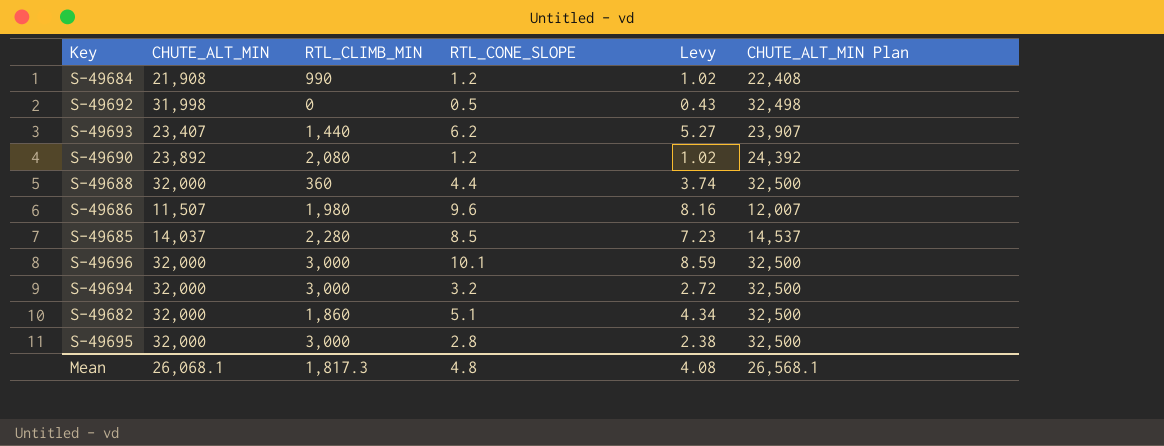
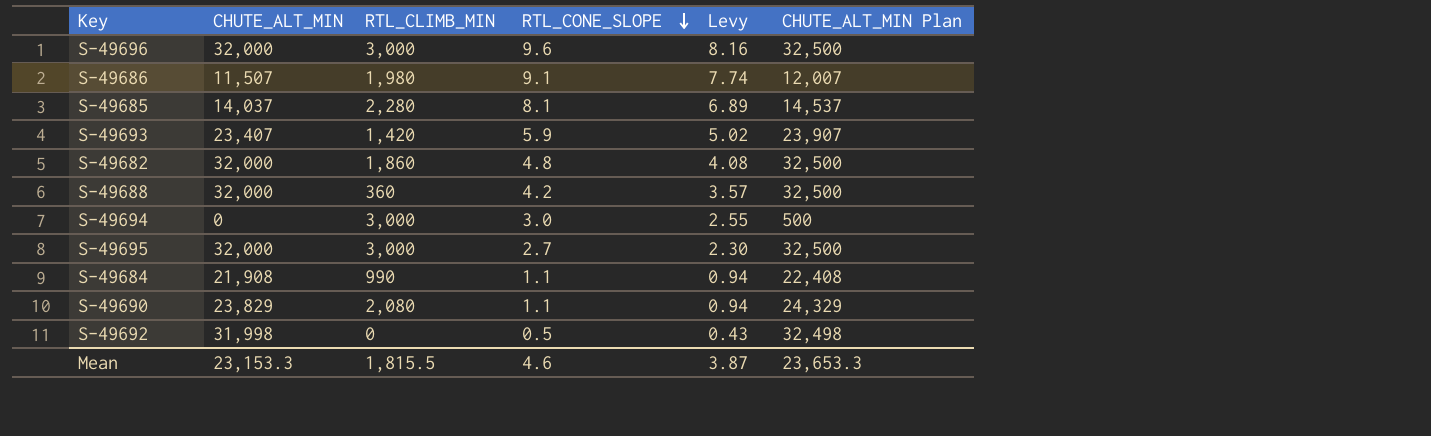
row order: none -> RTL_CONE_SLOPE descending
S-49696 | RTL_CONE_SLOPE: 10.1 -> 9.6
S-49696 | Levy: 8.59 -> 8.16
S-49686 | RTL_CONE_SLOPE: 9.6 -> 9.1
S-49686 | Levy: 8.16 -> 7.74
S-49685 | RTL_CONE_SLOPE: 8.5 -> 8.1
S-49685 | Levy: 7.23 -> 6.89
S-49693 | RTL_CLIMB_MIN: 1,440 -> 1,420
S-49693 | RTL_CONE_SLOPE: 6.2 -> 5.9
S-49693 | Levy: 5.27 -> 5.02
S-49682 | RTL_CONE_SLOPE: 5.1 -> 4.8
S-49682 | Levy: 4.34 -> 4.08
S-49688 | RTL_CONE_SLOPE: 4.4 -> 4.2
S-49688 | Levy: 3.74 -> 3.57
S-49694 | CHUTE_ALT_MIN: 32,000 -> 0
S-49694 | RTL_CONE_SLOPE: 3.2 -> 3.0
S-49694 | Levy: 2.72 -> 2.55
S-49694 | CHUTE_ALT_MIN Plan: 32,500 -> 500
S-49695 | RTL_CONE_SLOPE: 2.8 -> 2.7
S-49695 | Levy: 2.38 -> 2.30
S-49684 | RTL_CONE_SLOPE: 1.2 -> 1.1
S-49684 | Levy: 1.02 -> 0.94
S-49690 | CHUTE_ALT_MIN: 23,892 -> 23,829
S-49690 | RTL_CONE_SLOPE: 1.2 -> 1.1
S-49690 | Levy: 1.02 -> 0.94
S-49690 | CHUTE_ALT_MIN Plan: 24,392 -> 24,329
Mean | CHUTE_ALT_MIN: 26,068.1 -> 23,153.3
Mean | RTL_CLIMB_MIN: 1,817.3 -> 1,815.5
Mean | RTL_CONE_SLOPE: 4.8 -> 4.6
Mean | Levy: 4.08 -> 3.87
Mean | CHUTE_ALT_MIN Plan: 26,568.1 -> 23,653.3

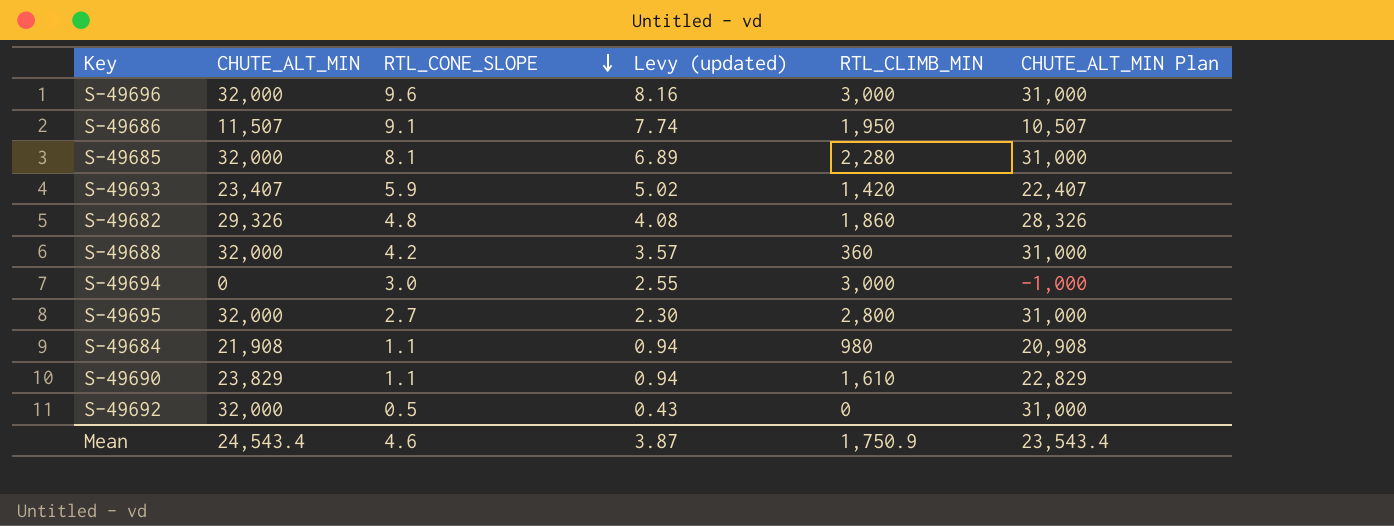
column name: Levy -> Levy (updated)
column RTL_CLIMB_MIN | position: 3 -> 5
column CHUTE_ALT_MIN Plan | formula: [CHUTE_ALT_MIN] + 500 -> [CHUTE_ALT_MIN] - 1000
S-49686 | RTL_CLIMB_MIN: 1,980 -> 1,950
S-49685 | CHUTE_ALT_MIN: 14,037 -> 32,000
S-49682 | CHUTE_ALT_MIN: 32,000 -> 29,326
S-49695 | RTL_CLIMB_MIN: 3,000 -> 2,800
S-49684 | RTL_CLIMB_MIN: 990 -> 980
S-49690 | RTL_CLIMB_MIN: 2,080 -> 1,610
S-49692 | CHUTE_ALT_MIN: 31,998 -> 32,000
Mean | CHUTE_ALT_MIN: 23,153.3 -> 24,543.4
Mean | RTL_CLIMB_MIN: 1,815.5 -> 1,750.9
Mean | CHUTE_ALT_MIN Plan: 23,653.3 -> 23,543.4

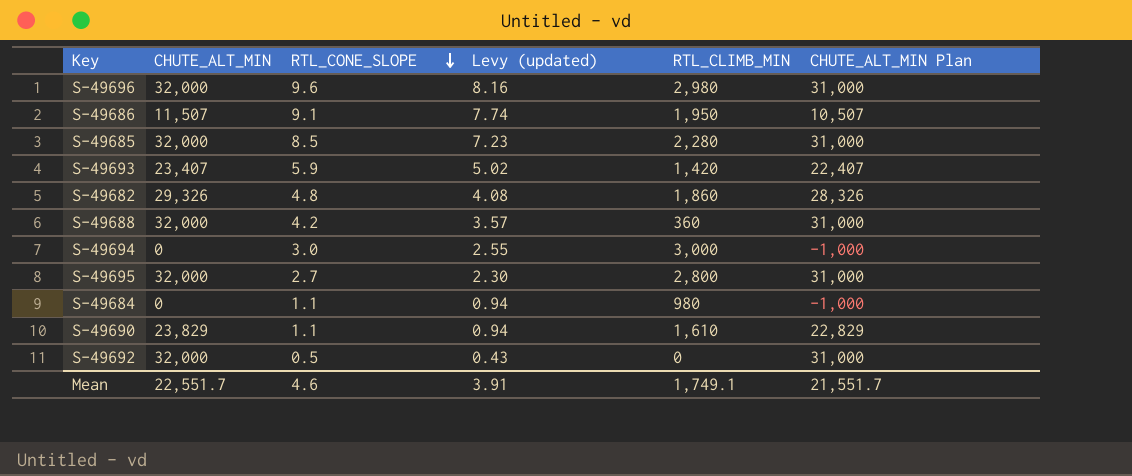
S-49696 | RTL_CLIMB_MIN: 3,000 -> 2,980
S-49685 | RTL_CONE_SLOPE: 8.1 -> 8.5
S-49685 | Levy (updated): 6.89 -> 7.23
S-49684 | CHUTE_ALT_MIN: 21,908 -> 0
S-49684 | CHUTE_ALT_MIN Plan: 20,908 -> -1,000
Mean | CHUTE_ALT_MIN: 24,543.4 -> 22,551.7
Mean | Levy (updated): 3.87 -> 3.91
Mean | RTL_CLIMB_MIN: 1,750.9 -> 1,749.1
Mean | CHUTE_ALT_MIN Plan: 23,543.4 -> 21,551.7

